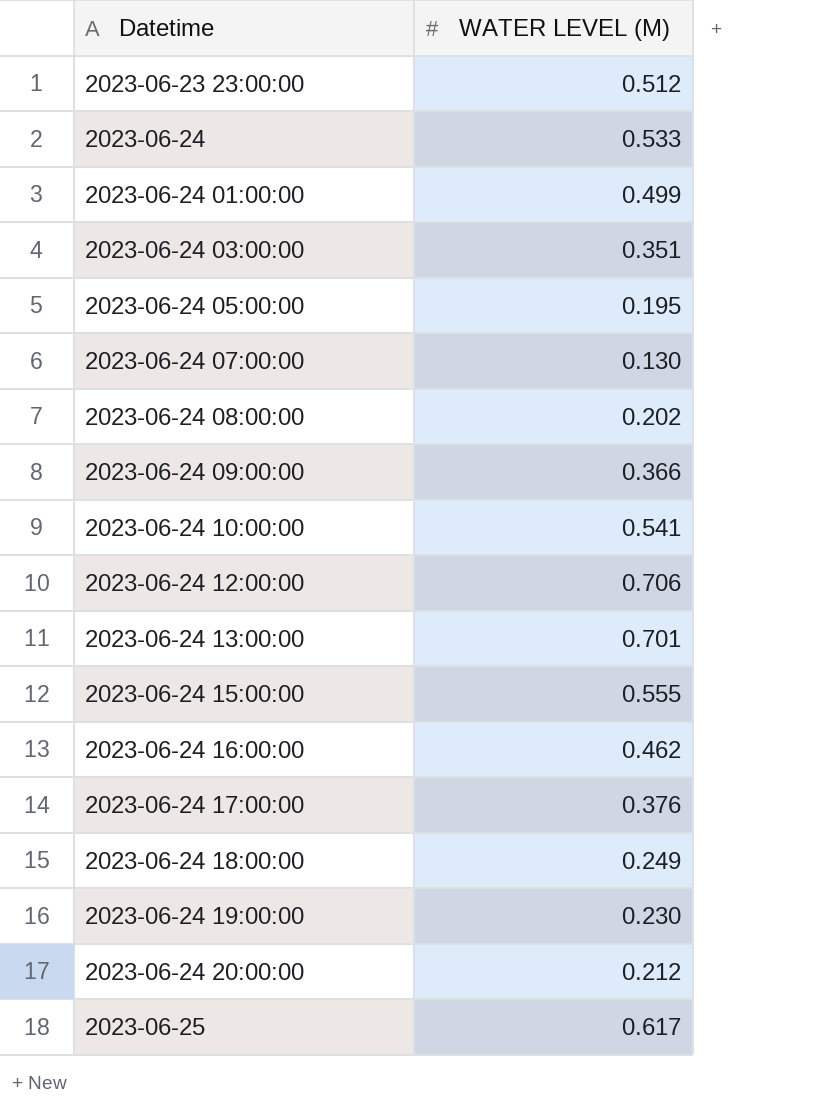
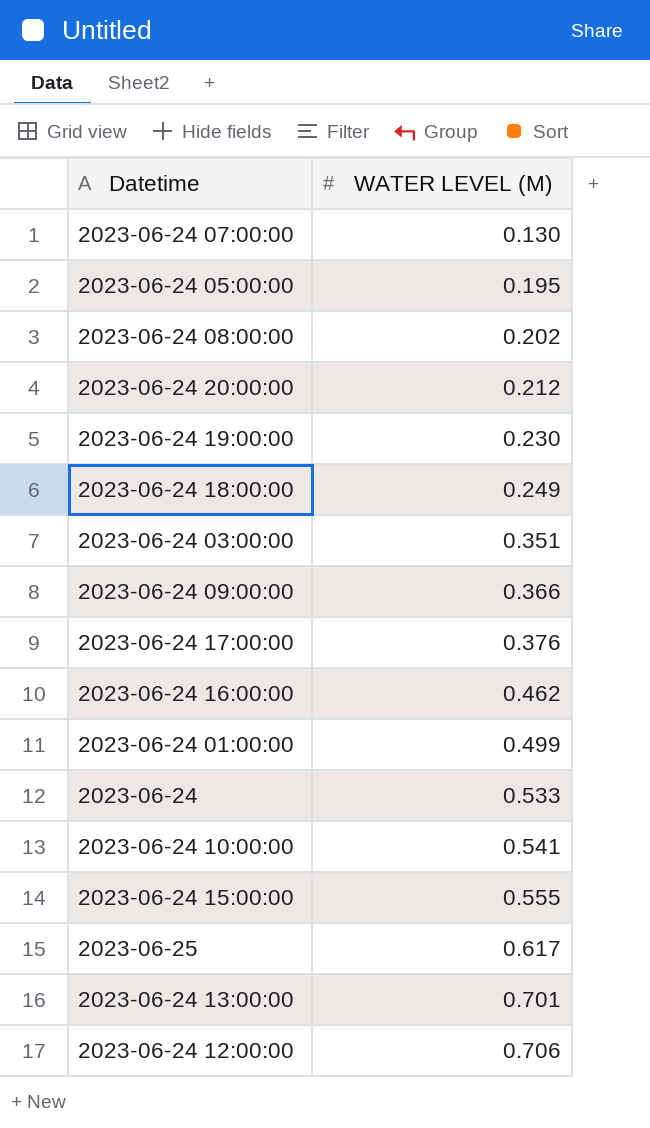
row order: Datetime ascending -> WATER LEVEL (M) ascending
row 2023-06-23 23:00:00: 0.512 -> none

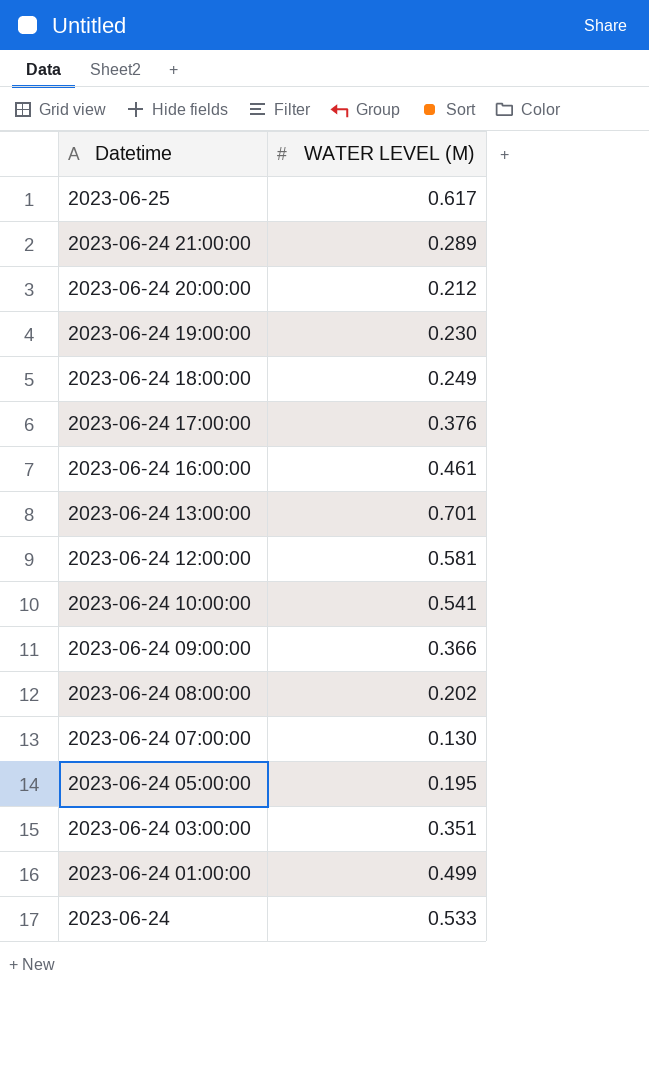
row order: WATER LEVEL (M) ascending -> Datetime descending
row 2023-06-24 15:00:00: 0.555 -> none
row 2023-06-24 21:00:00: none -> 0.289
2023-06-24 16:00:00 | WATER LEVEL (M): 0.462 -> 0.461
2023-06-24 12:00:00 | WATER LEVEL (M): 0.706 -> 0.581

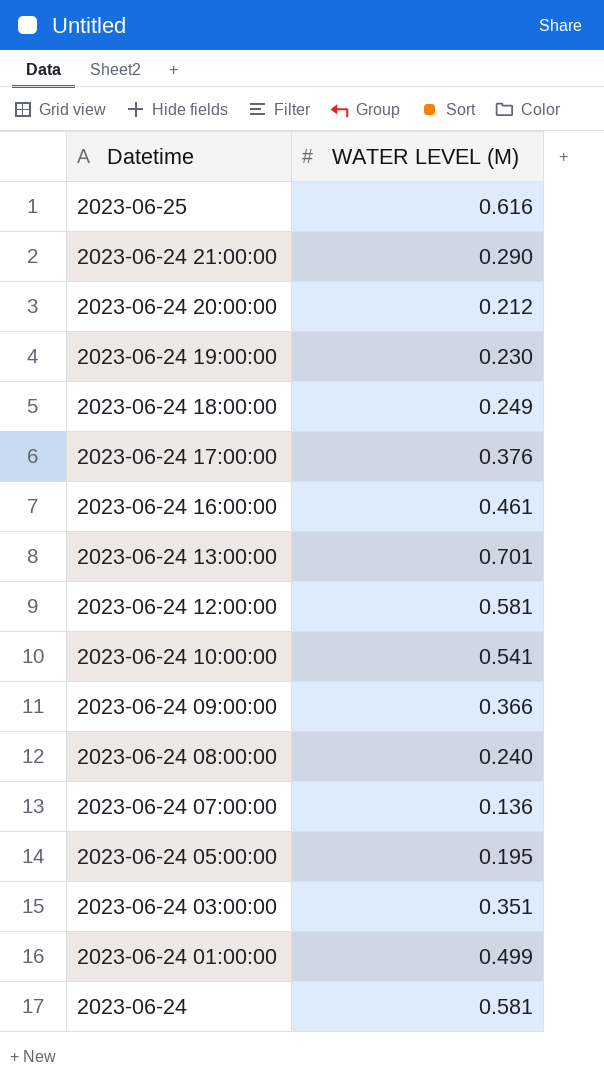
2023-06-25 | WATER LEVEL (M): 0.617 -> 0.616
2023-06-24 21:00:00 | WATER LEVEL (M): 0.289 -> 0.290
2023-06-24 08:00:00 | WATER LEVEL (M): 0.202 -> 0.240
2023-06-24 07:00:00 | WATER LEVEL (M): 0.130 -> 0.136
2023-06-24 | WATER LEVEL (M): 0.533 -> 0.581

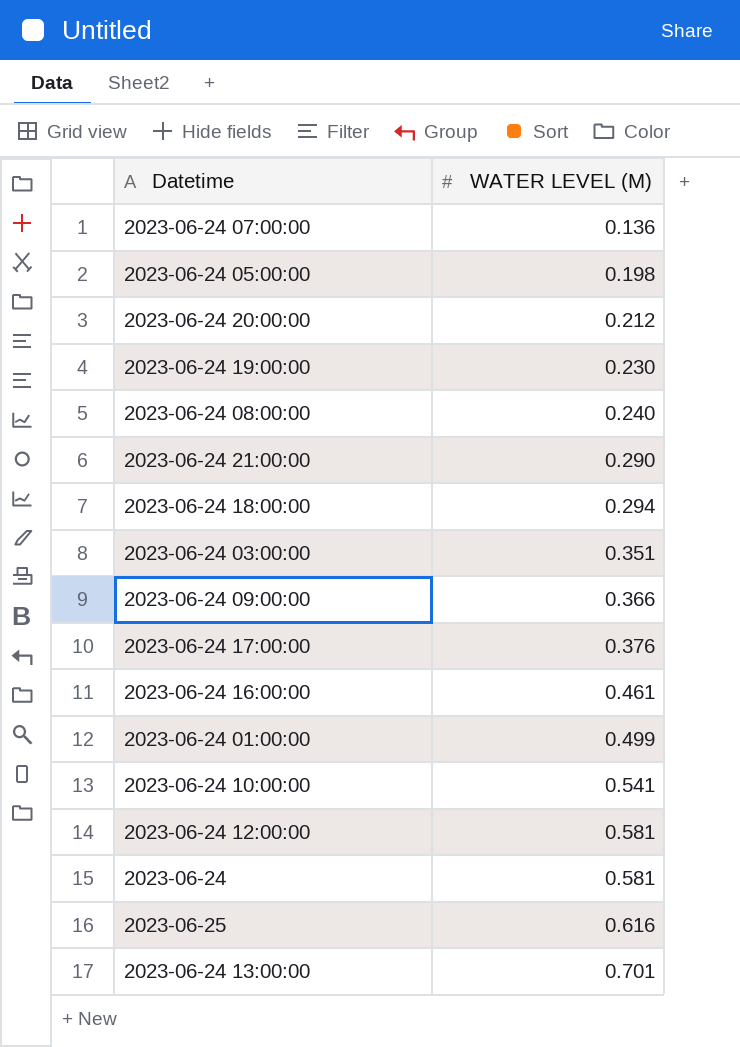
row order: Datetime descending -> WATER LEVEL (M) ascending
2023-06-24 05:00:00 | WATER LEVEL (M): 0.195 -> 0.198
2023-06-24 18:00:00 | WATER LEVEL (M): 0.249 -> 0.294

